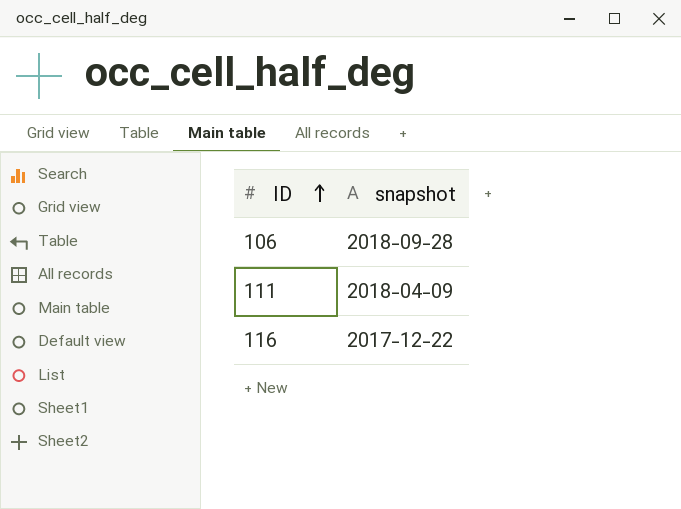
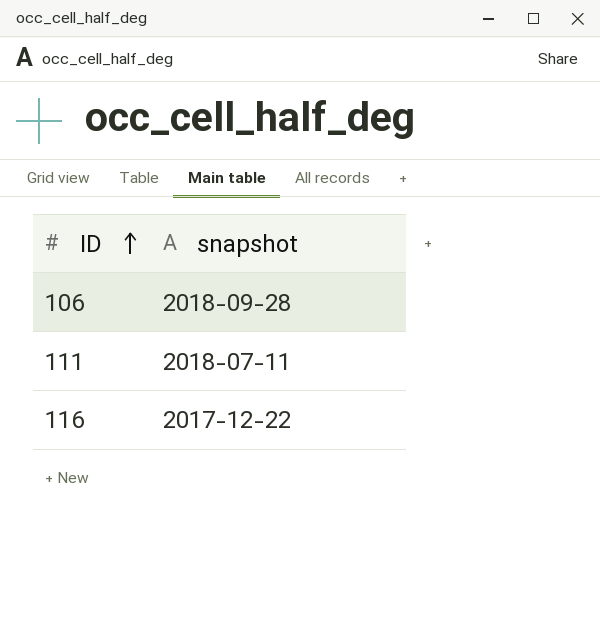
111 | snapshot: 2018-04-09 -> 2018-07-11

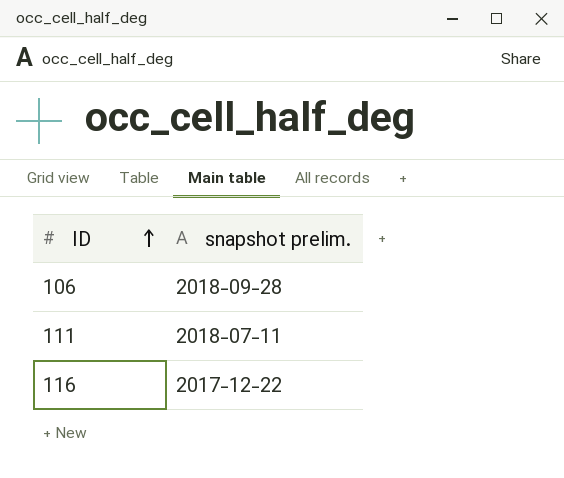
column name: snapshot -> snapshot prelim.

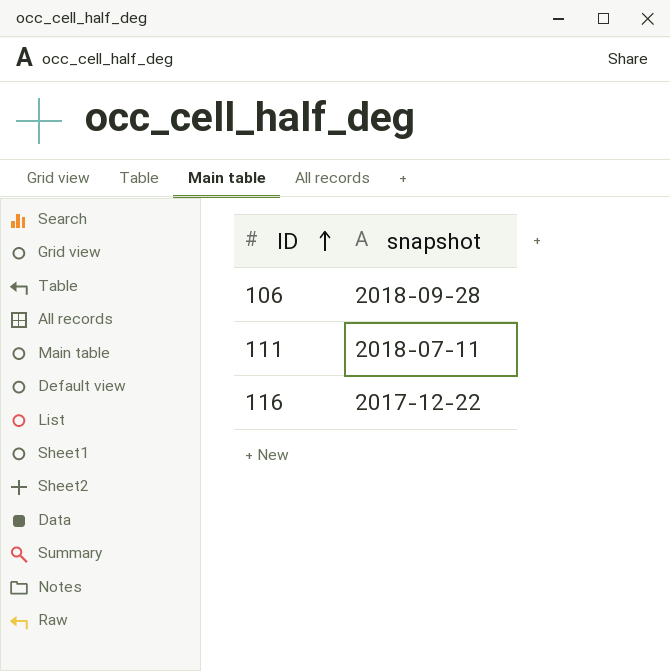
column name: snapshot prelim. -> snapshot

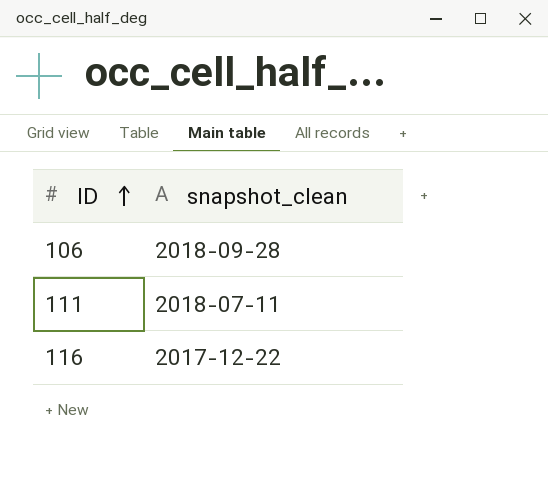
column name: snapshot -> snapshot_clean

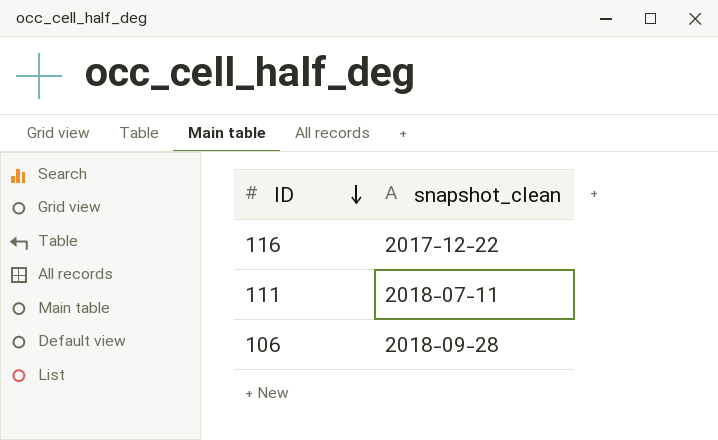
row order: ID ascending -> ID descending

